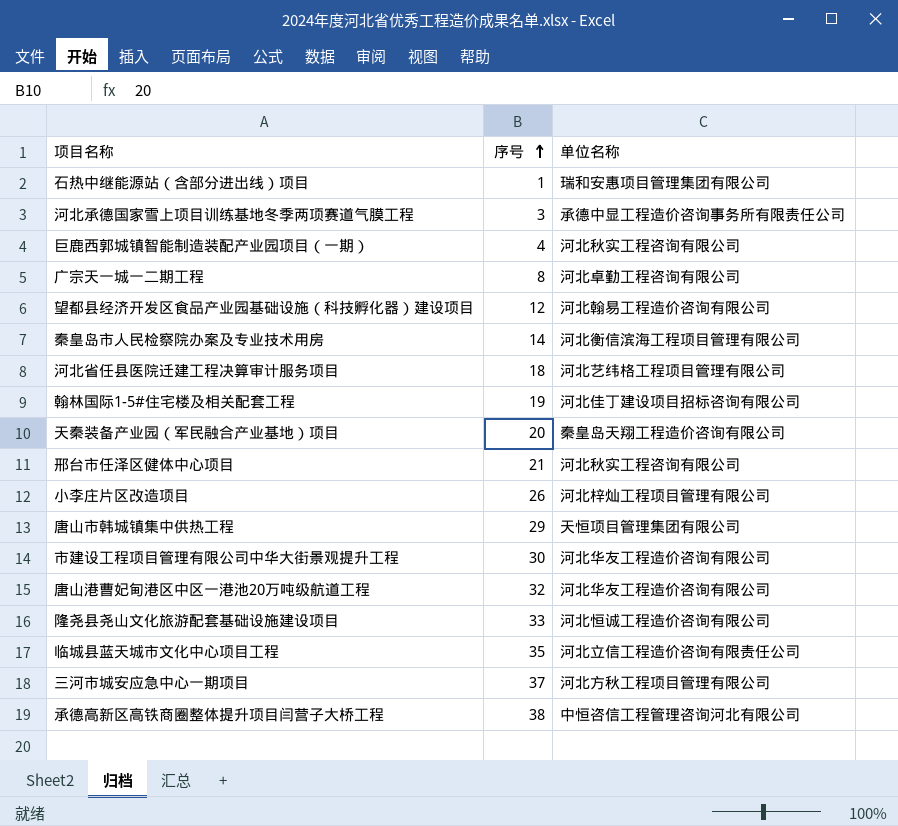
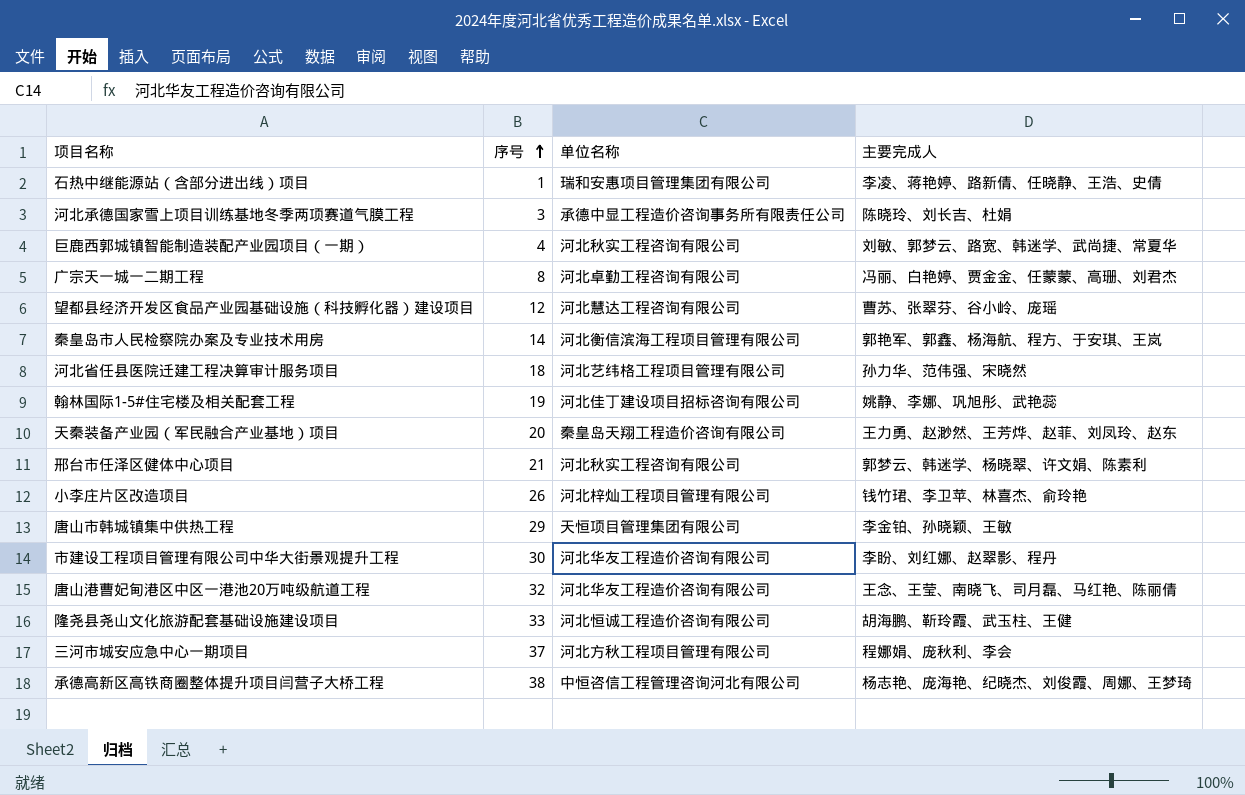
column 主要完成人 | position: none -> 4
row 临城县蓝天城市文化中心项目工程: 35 | 河北立信工程造价咨询有限责任公司 -> none
望都县经济开发区食品产业园基础设施（科技孵化器）建设项目 | 单位名称: 河北翰易工程造价咨询有限公司 -> 河北慧达工程咨询有限公司

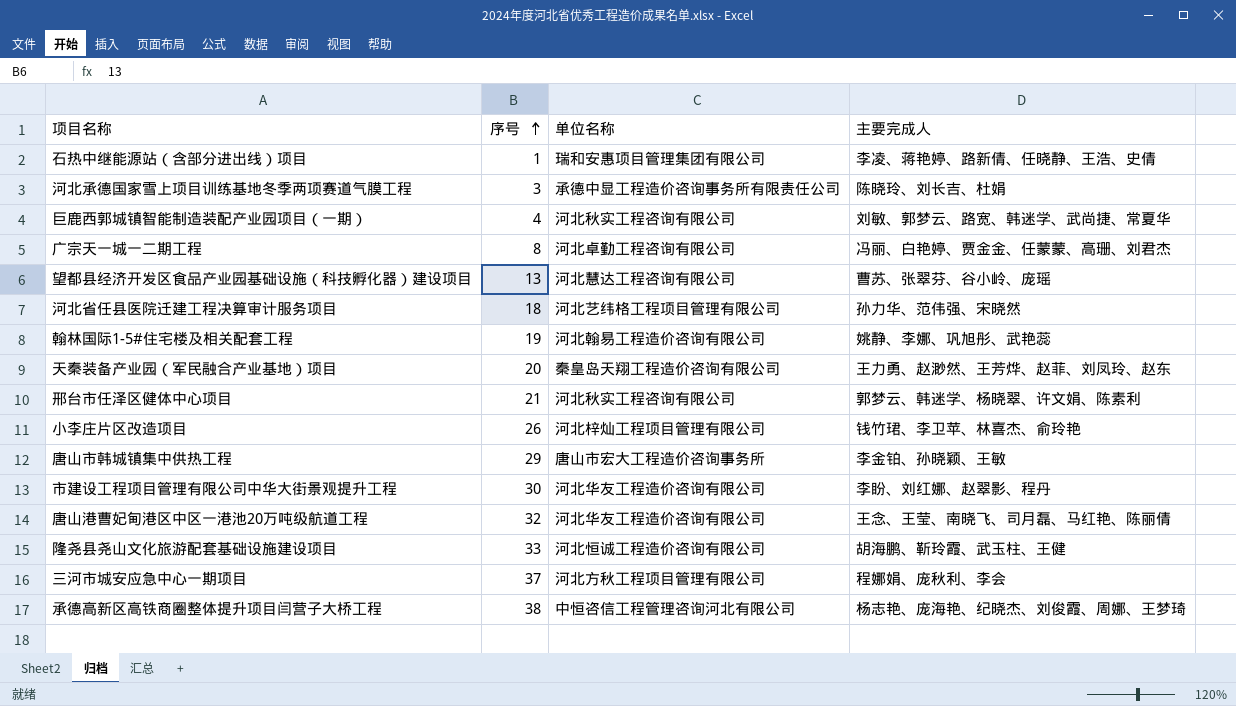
row 秦皇岛市人民检察院办案及专业技术用房: 14 | 河北衡信滨海工程项目管理有限公司 | 郭艳军、郭鑫、杨海航、程方、于安琪、王岚 -> none
望都县经济开发区食品产业园基础设施（科技孵化器）建设项目 | 序号: 12 -> 13
翰林国际1-5#住宅楼及相关配套工程 | 单位名称: 河北佳丁建设项目招标咨询有限公司 -> 河北翰易工程造价咨询有限公司
唐山市韩城镇集中供热工程 | 单位名称: 天恒项目管理集团有限公司 -> 唐山市宏大工程造价咨询事务所

